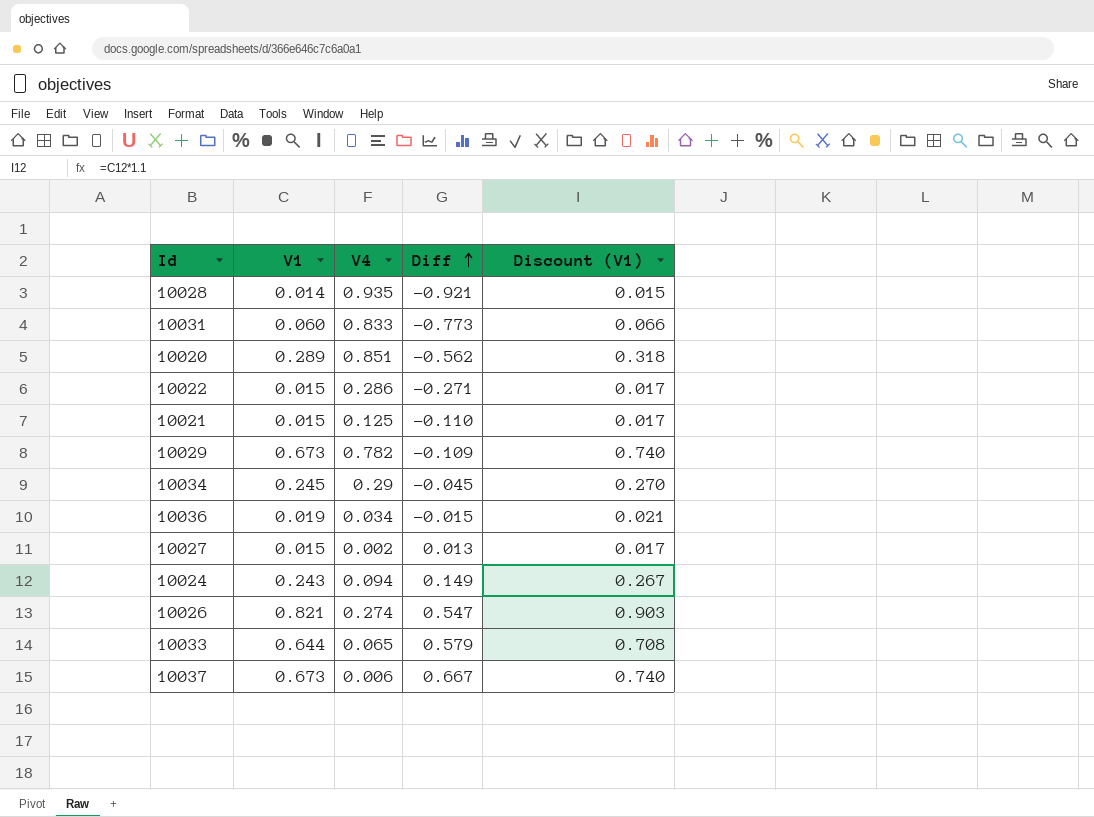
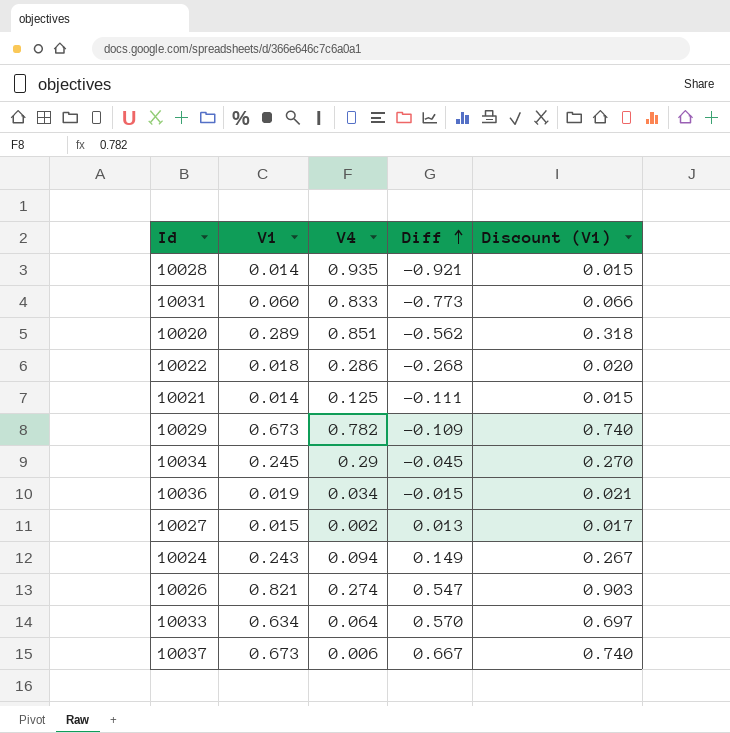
10022 | V1: 0.015 -> 0.018
10022 | Diff: -0.271 -> -0.268
10022 | Discount (V1): 0.017 -> 0.020
10021 | V1: 0.015 -> 0.014
10021 | Diff: -0.110 -> -0.111
10021 | Discount (V1): 0.017 -> 0.015
10033 | V1: 0.644 -> 0.634
10033 | V4: 0.065 -> 0.064
10033 | Diff: 0.579 -> 0.570
10033 | Discount (V1): 0.708 -> 0.697

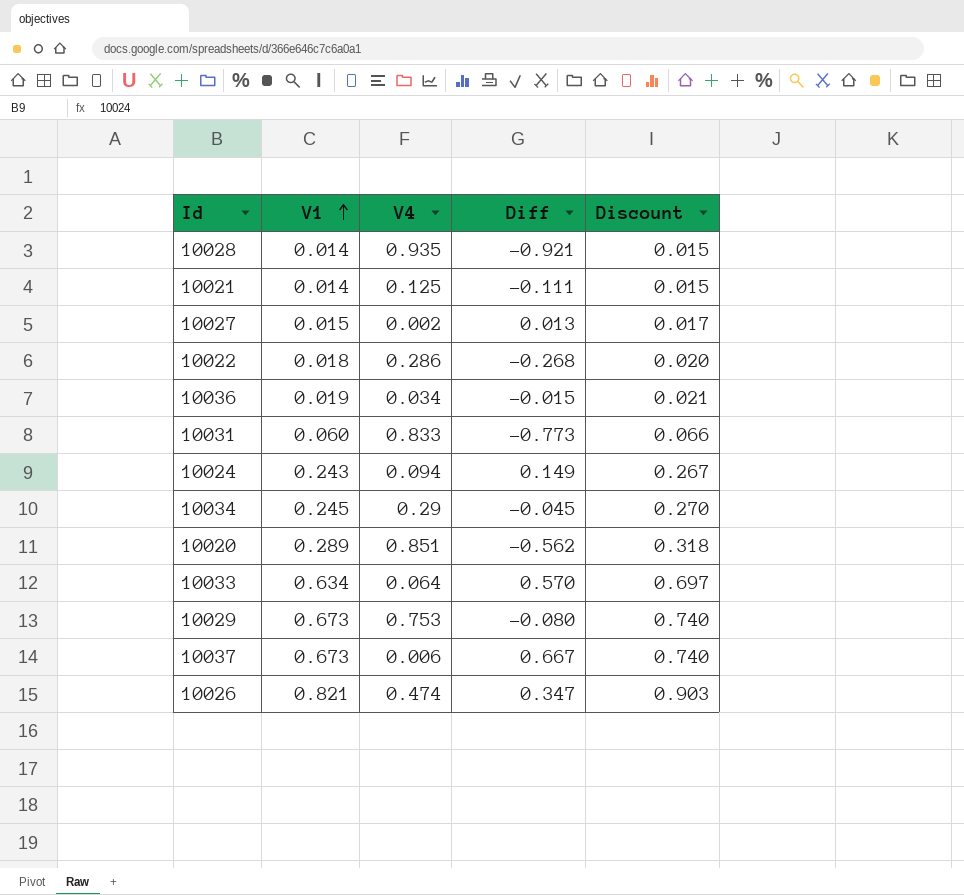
row order: Diff ascending -> V1 ascending
column name: Discount (V1) -> Discount
10029 | V4: 0.782 -> 0.753
10029 | Diff: -0.109 -> -0.080
10026 | V4: 0.274 -> 0.474
10026 | Diff: 0.547 -> 0.347

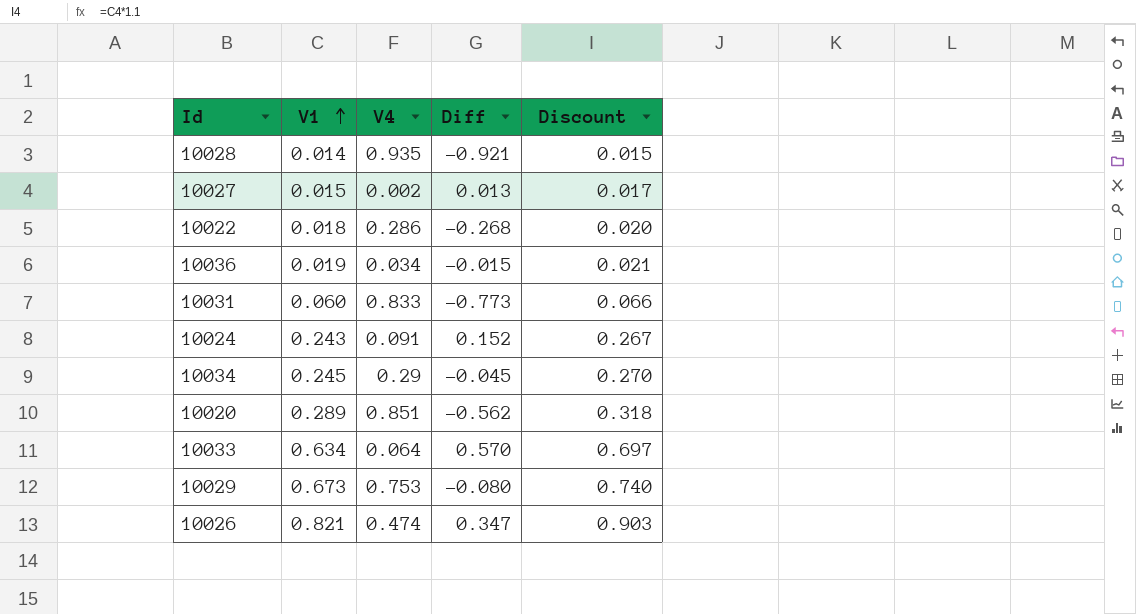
row 10021: 0.014 | 0.125 | -0.111 | 0.015 -> none
row 10037: 0.673 | 0.006 | 0.667 | 0.740 -> none
10024 | V4: 0.094 -> 0.091
10024 | Diff: 0.149 -> 0.152

